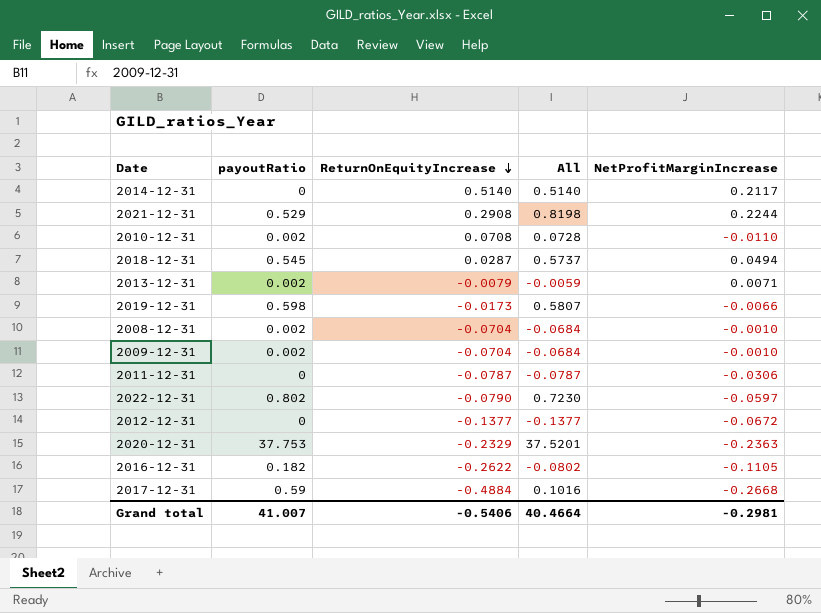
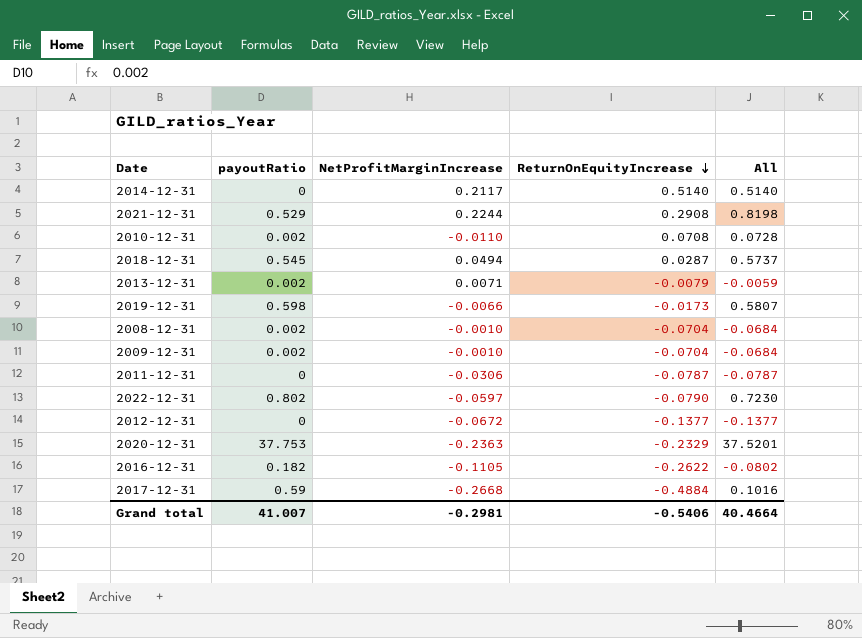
column NetProfitMarginIncrease | position: 5 -> 3

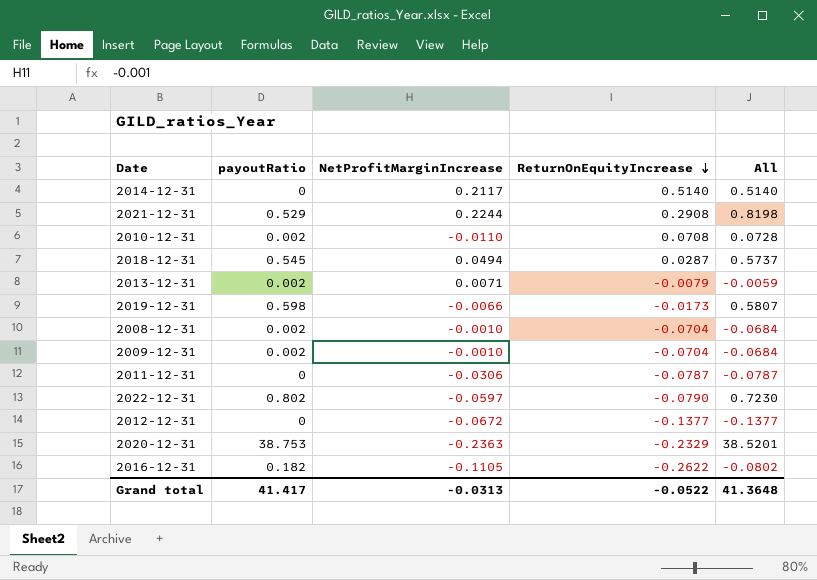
row 2017-12-31: 0.59 | -0.2668 | -0.4884 | 0.1016 -> none
2020-12-31 | payoutRatio: 37.753 -> 38.753
2020-12-31 | All: 37.5201 -> 38.5201
Grand total | payoutRatio: 41.007 -> 41.417
Grand total | NetProfitMarginIncrease: -0.2981 -> -0.0313
Grand total | ReturnOnEquityIncrease: -0.5406 -> -0.0522
Grand total | All: 40.4664 -> 41.3648

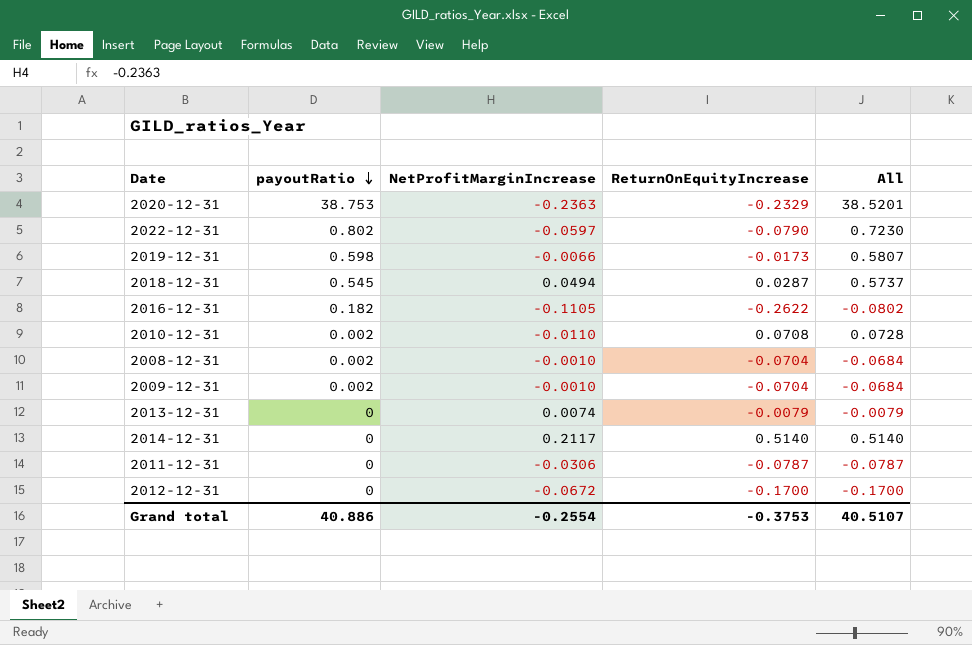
row order: ReturnOnEquityIncrease descending -> payoutRatio descending
row 2021-12-31: 0.529 | 0.2244 | 0.2908 | 0.8198 -> none
2013-12-31 | payoutRatio: 0.002 -> 0
2013-12-31 | NetProfitMarginIncrease: 0.0071 -> 0.0074
2013-12-31 | All: -0.0059 -> -0.0079
2012-12-31 | ReturnOnEquityIncrease: -0.1377 -> -0.1700
2012-12-31 | All: -0.1377 -> -0.1700
Grand total | payoutRatio: 41.417 -> 40.886
Grand total | NetProfitMarginIncrease: -0.0313 -> -0.2554
Grand total | ReturnOnEquityIncrease: -0.0522 -> -0.3753
Grand total | All: 41.3648 -> 40.5107

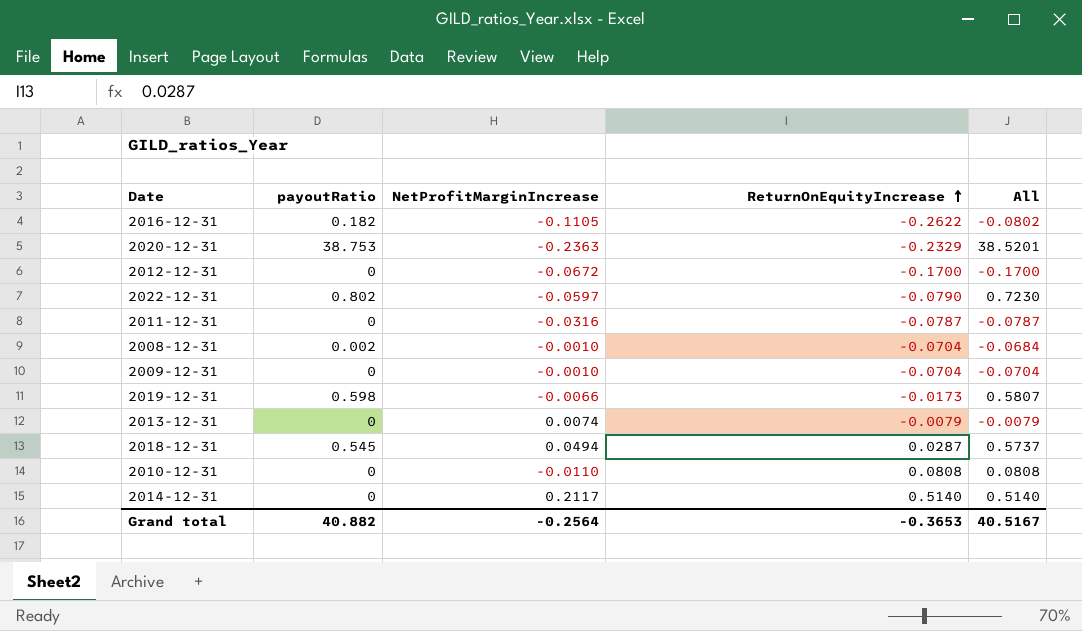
row order: payoutRatio descending -> ReturnOnEquityIncrease ascending
2011-12-31 | NetProfitMarginIncrease: -0.0306 -> -0.0316
2009-12-31 | payoutRatio: 0.002 -> 0
2009-12-31 | All: -0.0684 -> -0.0704
2010-12-31 | payoutRatio: 0.002 -> 0
2010-12-31 | ReturnOnEquityIncrease: 0.0708 -> 0.0808
2010-12-31 | All: 0.0728 -> 0.0808
Grand total | payoutRatio: 40.886 -> 40.882
Grand total | NetProfitMarginIncrease: -0.2554 -> -0.2564
Grand total | ReturnOnEquityIncrease: -0.3753 -> -0.3653
Grand total | All: 40.5107 -> 40.5167

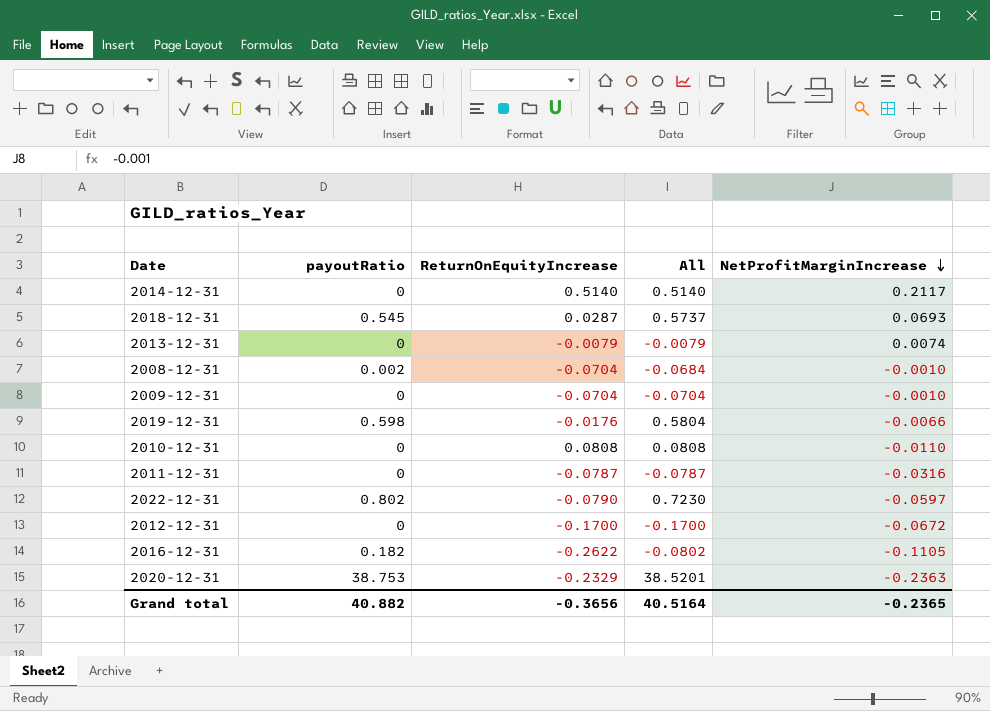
row order: ReturnOnEquityIncrease ascending -> NetProfitMarginIncrease descending
column NetProfitMarginIncrease | position: 3 -> 5
2018-12-31 | NetProfitMarginIncrease: 0.0494 -> 0.0693
2019-12-31 | ReturnOnEquityIncrease: -0.0173 -> -0.0176
2019-12-31 | All: 0.5807 -> 0.5804
Grand total | ReturnOnEquityIncrease: -0.3653 -> -0.3656
Grand total | All: 40.5167 -> 40.5164
Grand total | NetProfitMarginIncrease: -0.2564 -> -0.2365

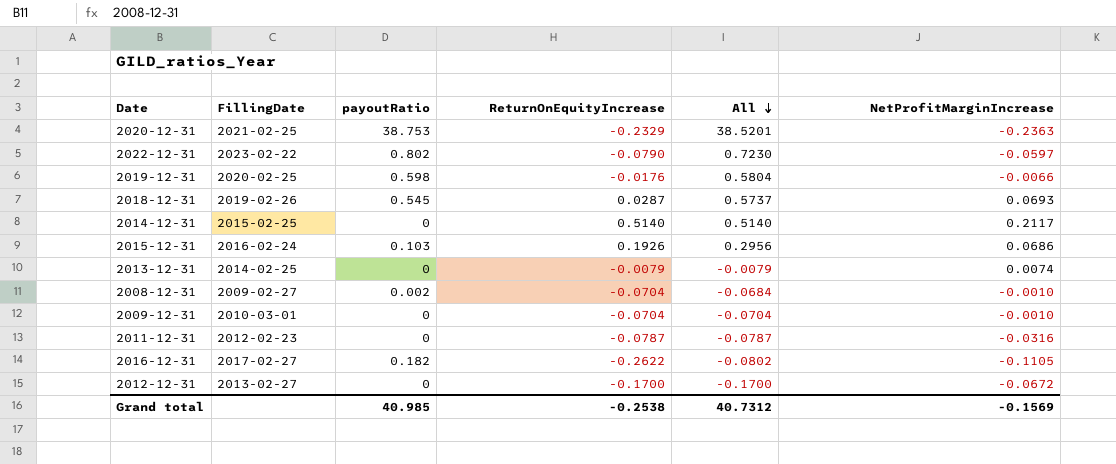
row order: NetProfitMarginIncrease descending -> All descending
column FillingDate | position: none -> 2
row 2010-12-31: 0 | 0.0808 | 0.0808 | -0.0110 -> none
row 2015-12-31: none -> 2016-02-24 | 0.103 | 0.1926 | 0.2956 | 0.0686
Grand total | payoutRatio: 40.882 -> 40.985
Grand total | ReturnOnEquityIncrease: -0.3656 -> -0.2538
Grand total | All: 40.5164 -> 40.7312
Grand total | NetProfitMarginIncrease: -0.2365 -> -0.1569

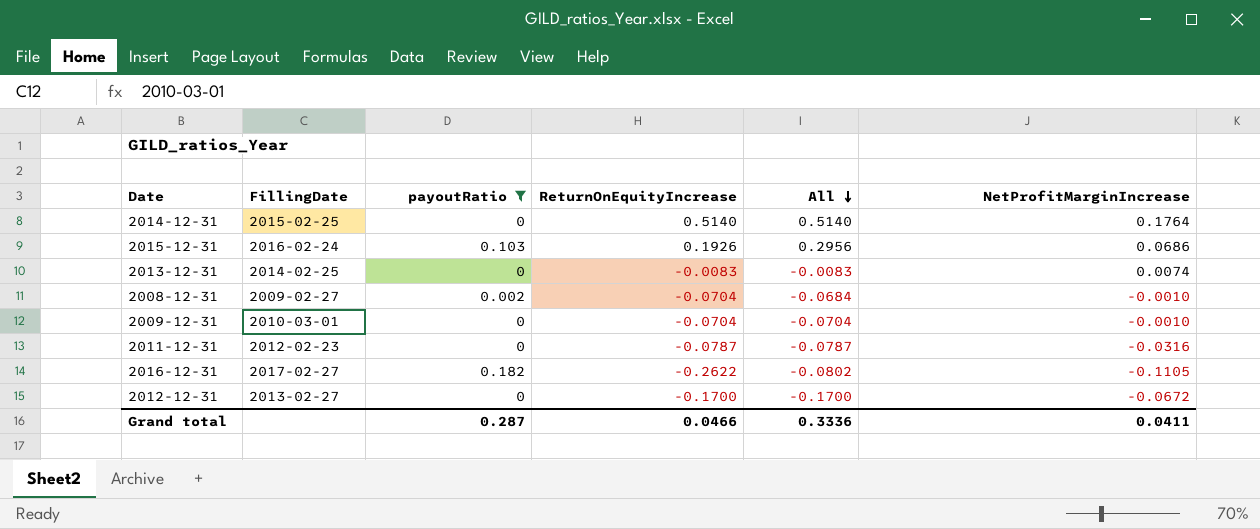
filter: none -> payoutRatio <= 0.182
2014-12-31 | NetProfitMarginIncrease: 0.2117 -> 0.1764
2013-12-31 | ReturnOnEquityIncrease: -0.0079 -> -0.0083
2013-12-31 | All: -0.0079 -> -0.0083
Grand total | payoutRatio: 40.985 -> 0.287
Grand total | ReturnOnEquityIncrease: -0.2538 -> 0.0466
Grand total | All: 40.7312 -> 0.3336
Grand total | NetProfitMarginIncrease: -0.1569 -> 0.0411

